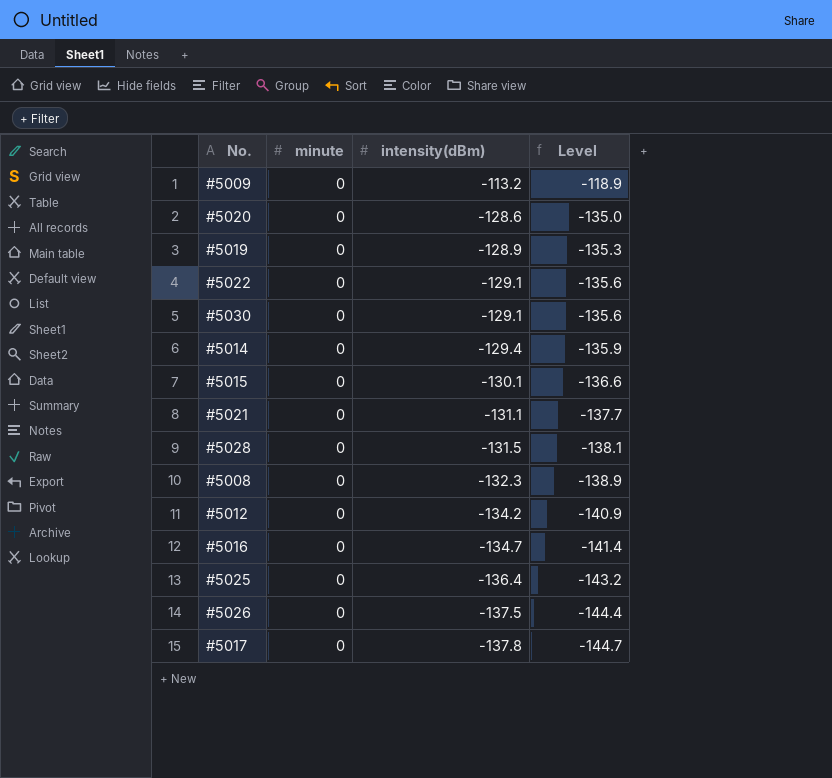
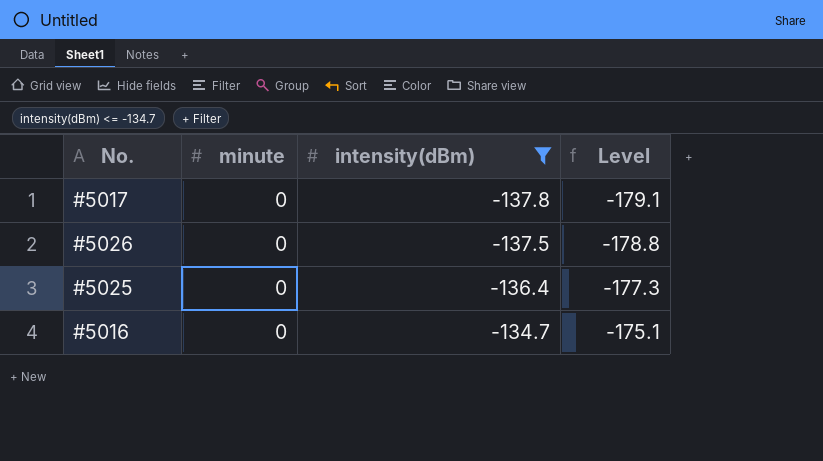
filter: none -> intensity(dBm) <= -134.7
row order: intensity(dBm) descending -> intensity(dBm) ascending
column Level | formula: [intensity(dBm)] * 1.05 -> [intensity(dBm)] * 1.3

